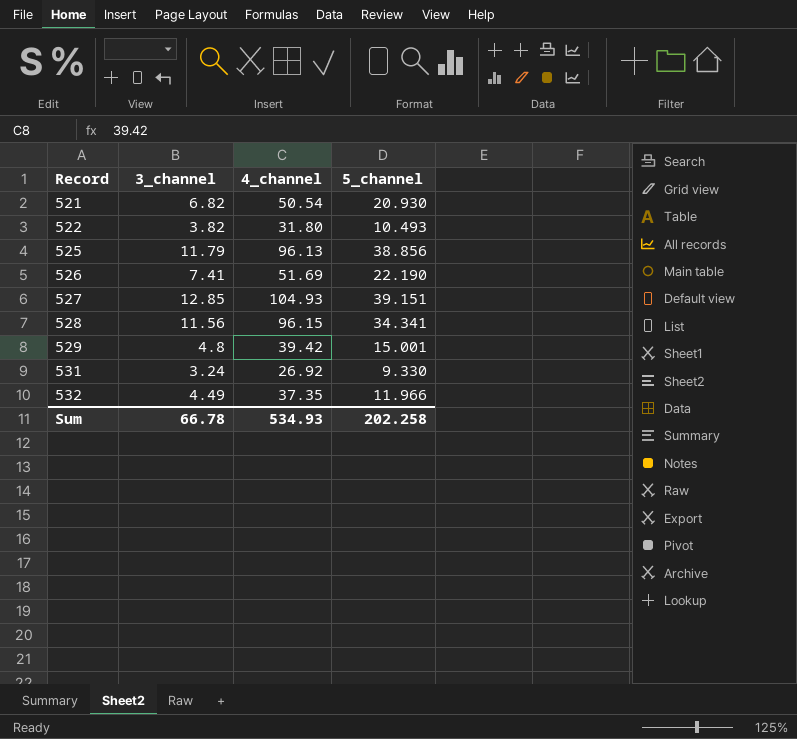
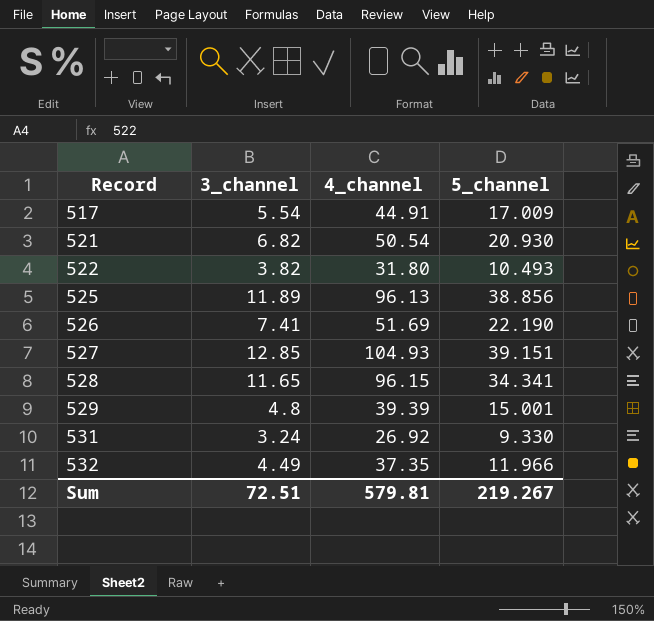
row 517: none -> 5.54 | 44.91 | 17.009
525 | 3_channel: 11.79 -> 11.89
528 | 3_channel: 11.56 -> 11.65
529 | 4_channel: 39.42 -> 39.39
Sum | 3_channel: 66.78 -> 72.51
Sum | 4_channel: 534.93 -> 579.81
Sum | 5_channel: 202.258 -> 219.267

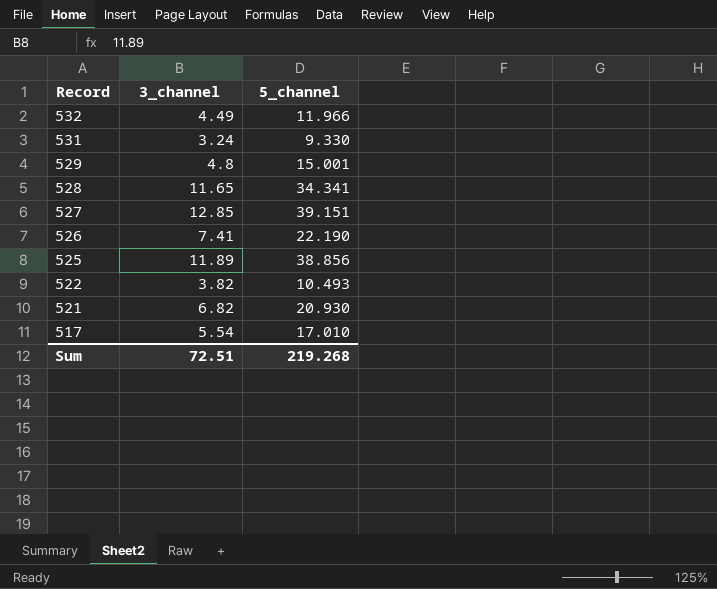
row order: Record ascending -> Record descending
column 4_channel | position: 3 -> none
517 | 5_channel: 17.009 -> 17.010
Sum | 5_channel: 219.267 -> 219.268

